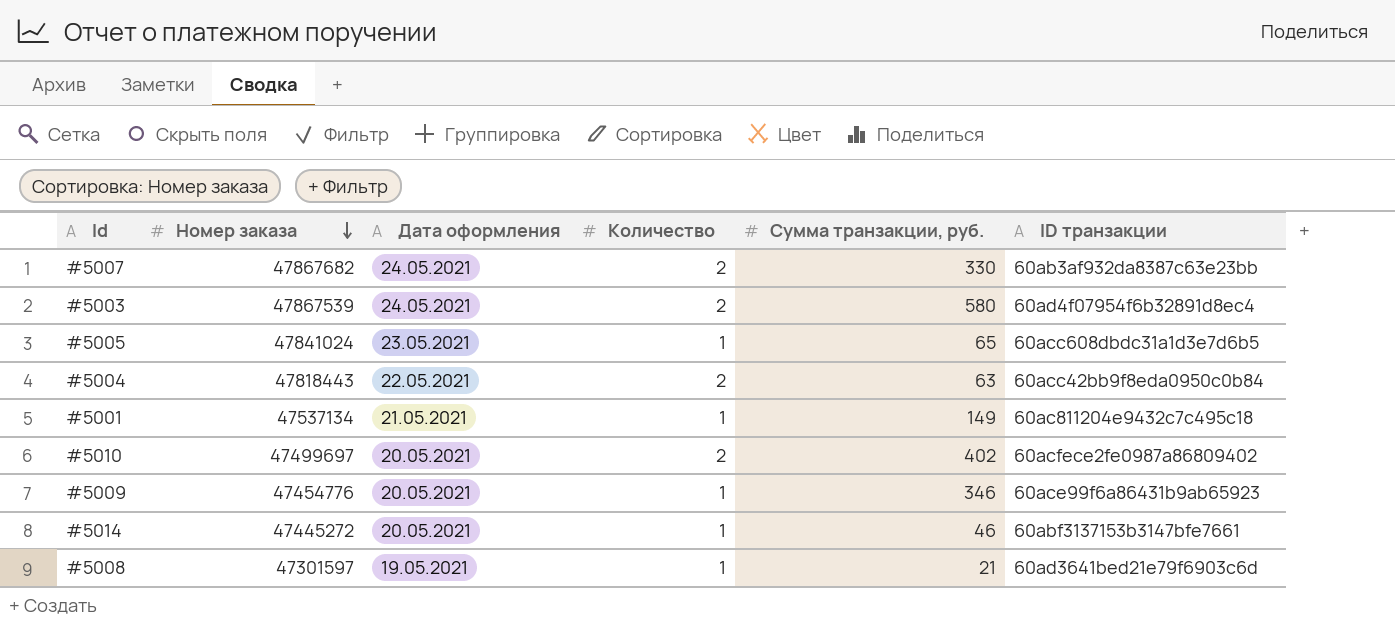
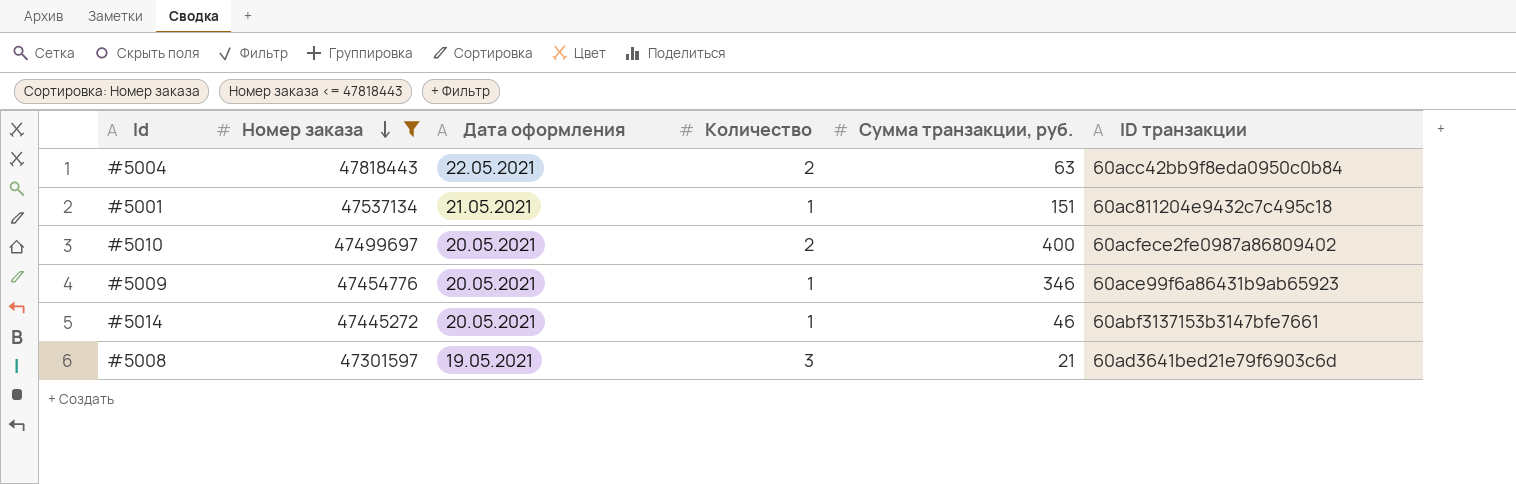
filter: none -> Номер заказа <= 47818443
#5001 | Сумма транзакции, руб.: 149 -> 151
#5010 | Сумма транзакции, руб.: 402 -> 400
#5008 | Количество: 1 -> 3

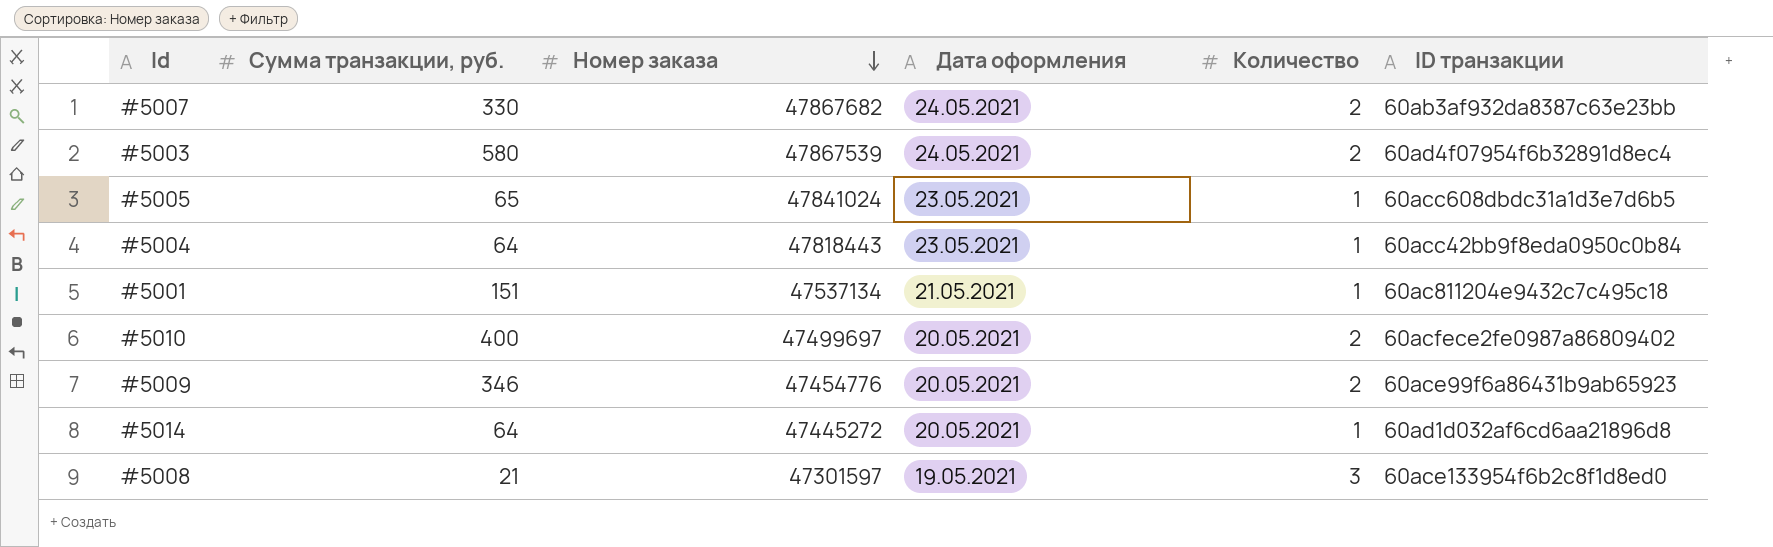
filter: Номер заказа <= 47818443 -> none
column Сумма транзакции, руб. | position: 5 -> 2
#5004 | Сумма транзакции, руб.: 63 -> 64
#5004 | Дата оформления: 22.05.2021 -> 23.05.2021
#5004 | Количество: 2 -> 1
#5009 | Количество: 1 -> 2
#5014 | Сумма транзакции, руб.: 46 -> 64
#5014 | ID транзакции: 60abf3137153b3147bfe7661 -> 60ad1d032af6cd6aa21896d8
#5008 | ID транзакции: 60ad3641bed21e79f6903c6d -> 60ace133954f6b2c8f1d8ed0

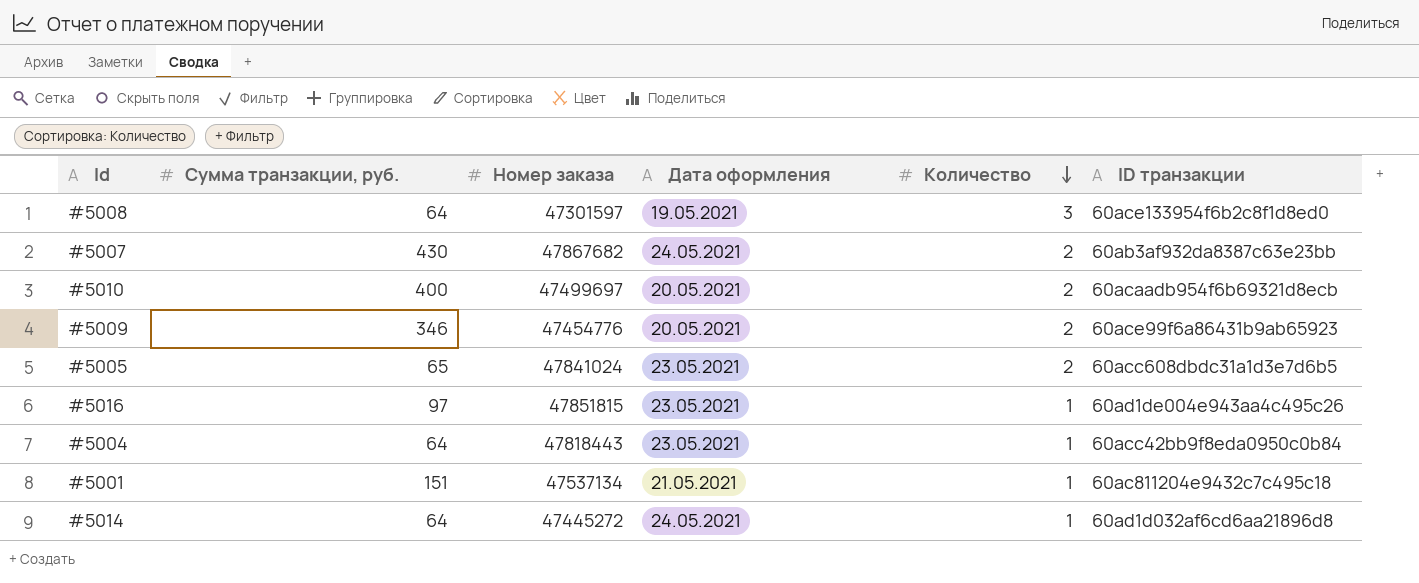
row order: Номер заказа descending -> Количество descending
row #5003: 580 | 47867539 | 24.05.2021 | 2 | 60ad4f07954f6b32891d8ec4 -> none
#5008 | Сумма транзакции, руб.: 21 -> 64
#5007 | Сумма транзакции, руб.: 330 -> 430
#5010 | ID транзакции: 60acfece2fe0987a86809402 -> 60acaadb954f6b69321d8ecb
#5005 | Количество: 1 -> 2
row #5016: none -> 97 | 47851815 | 23.05.2021 | 1 | 60ad1de004e943aa4c495c26
#5014 | Дата оформления: 20.05.2021 -> 24.05.2021

